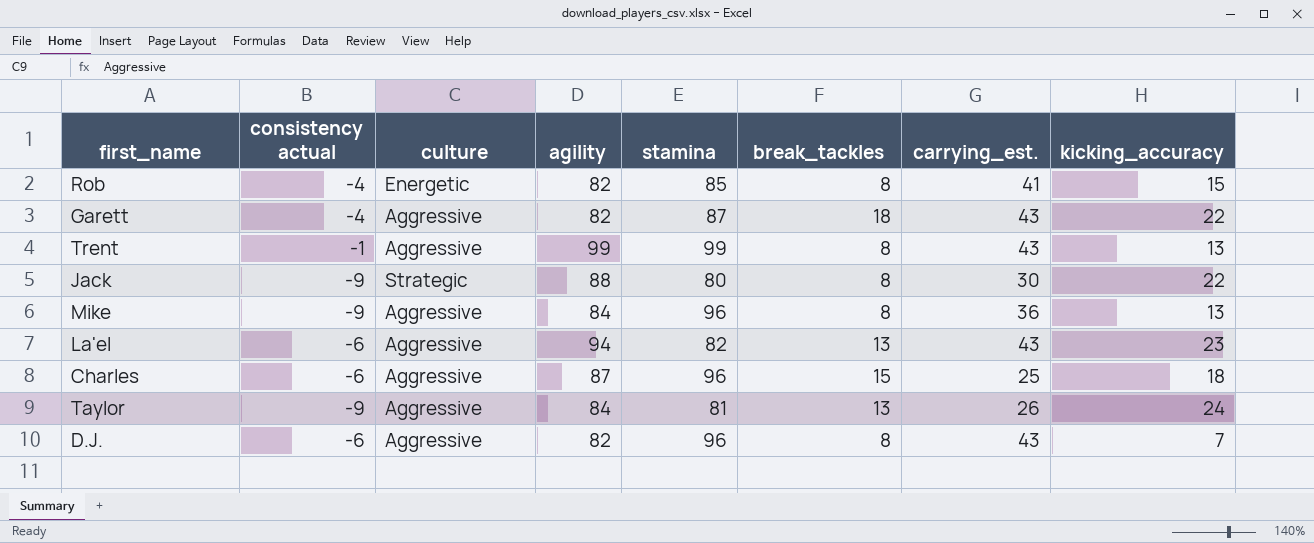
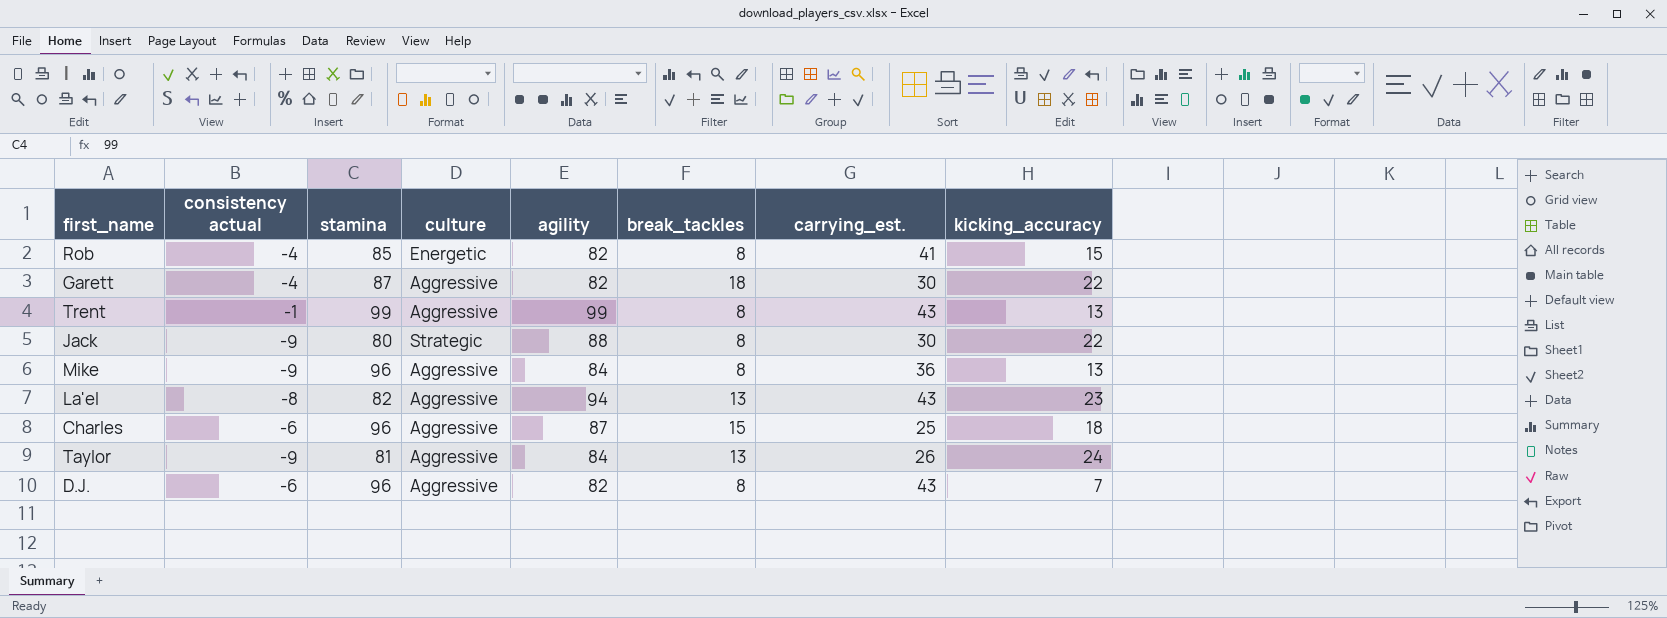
column stamina | position: 5 -> 3
Garett | carrying_est.: 43 -> 30
La'el | consistency actual: -6 -> -8

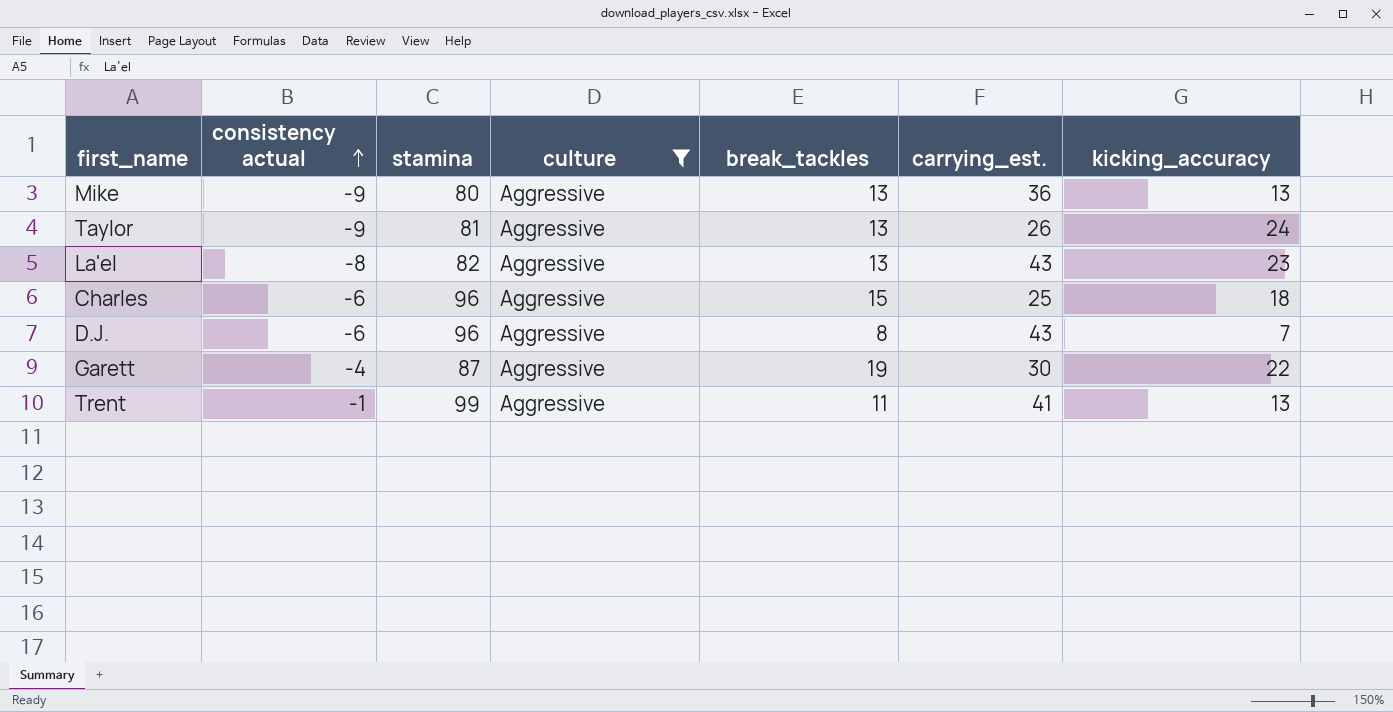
filter: none -> culture = Aggressive
row order: none -> consistency actual ascending
column agility | position: 5 -> none
Mike | stamina: 96 -> 80
Mike | break_tackles: 8 -> 13
Garett | break_tackles: 18 -> 19
Trent | break_tackles: 8 -> 11
Trent | carrying_est.: 43 -> 41

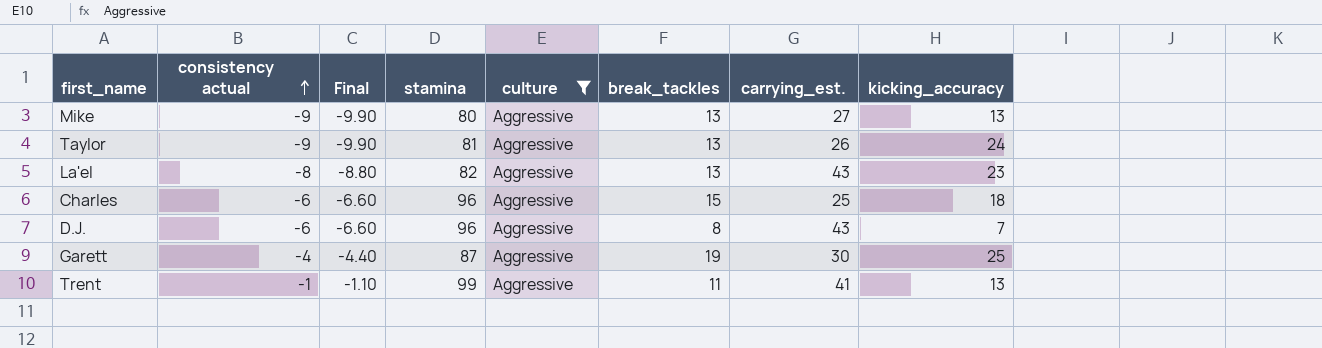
column Final | formula: none -> [consistency actual] * 1.1
Mike | carrying_est.: 36 -> 27
Garett | kicking_accuracy: 22 -> 25

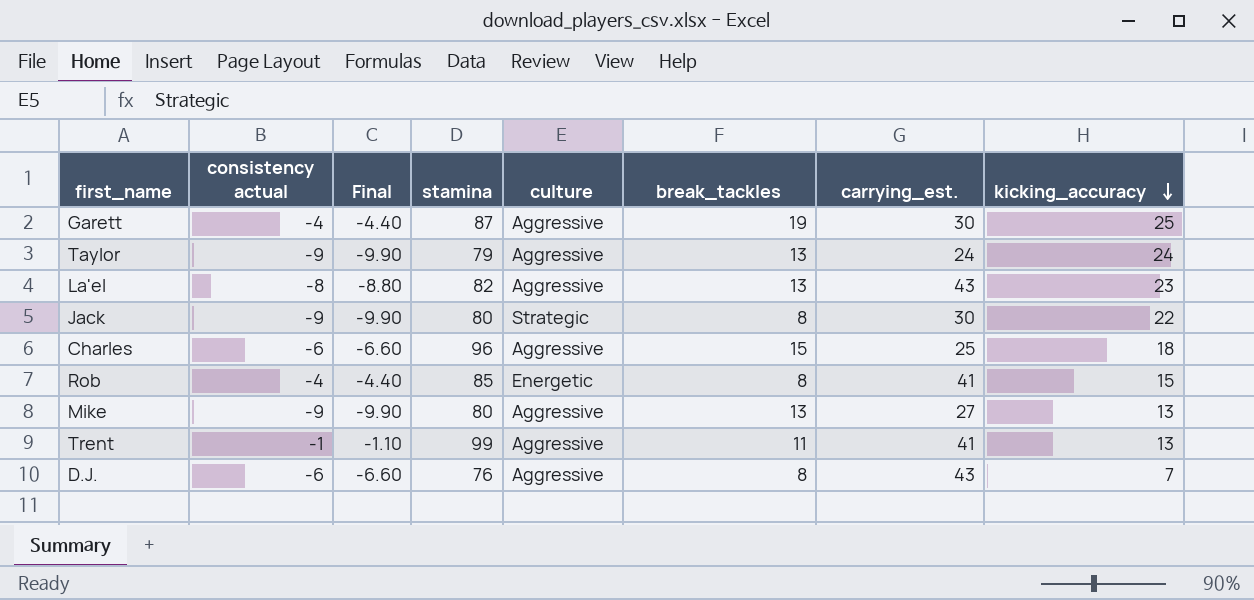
filter: culture = Aggressive -> none
row order: consistency actual ascending -> kicking_accuracy descending
Taylor | stamina: 81 -> 79
Taylor | carrying_est.: 26 -> 24
D.J. | stamina: 96 -> 76

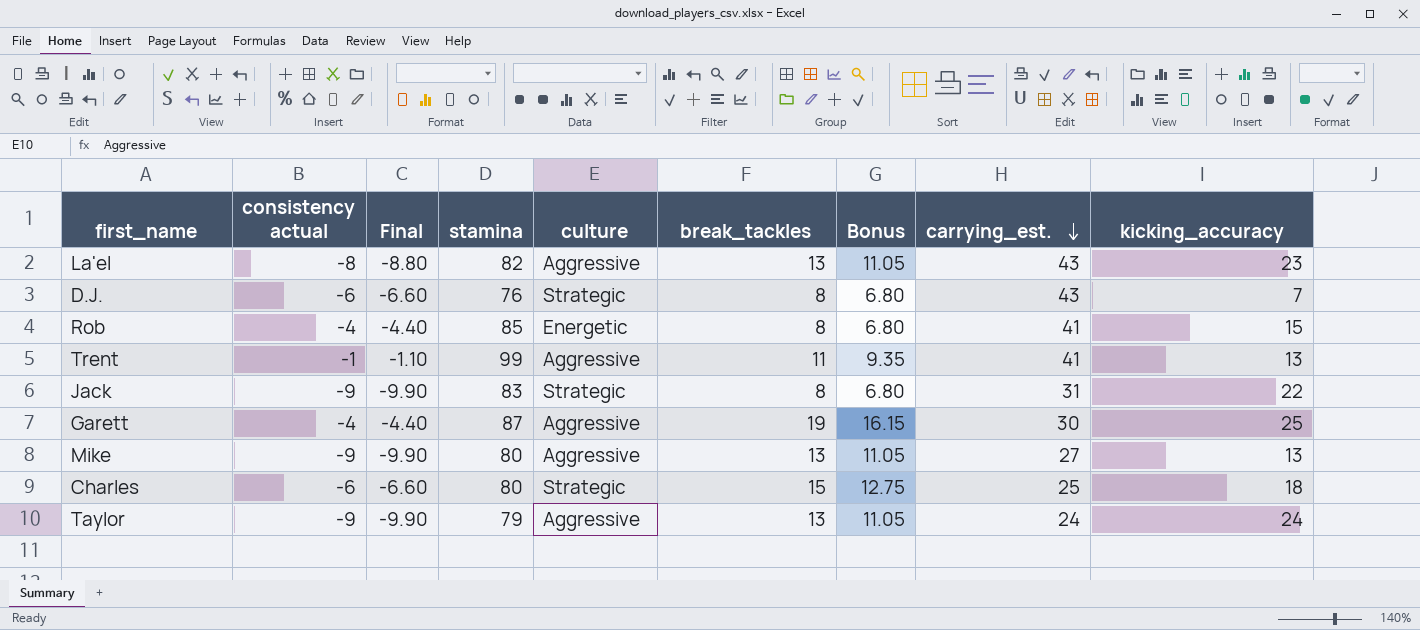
row order: kicking_accuracy descending -> carrying_est. descending
column Bonus | formula: none -> [break_tackles] * 0.85
D.J. | culture: Aggressive -> Strategic
Jack | stamina: 80 -> 83
Jack | carrying_est.: 30 -> 31
Charles | stamina: 96 -> 80
Charles | culture: Aggressive -> Strategic

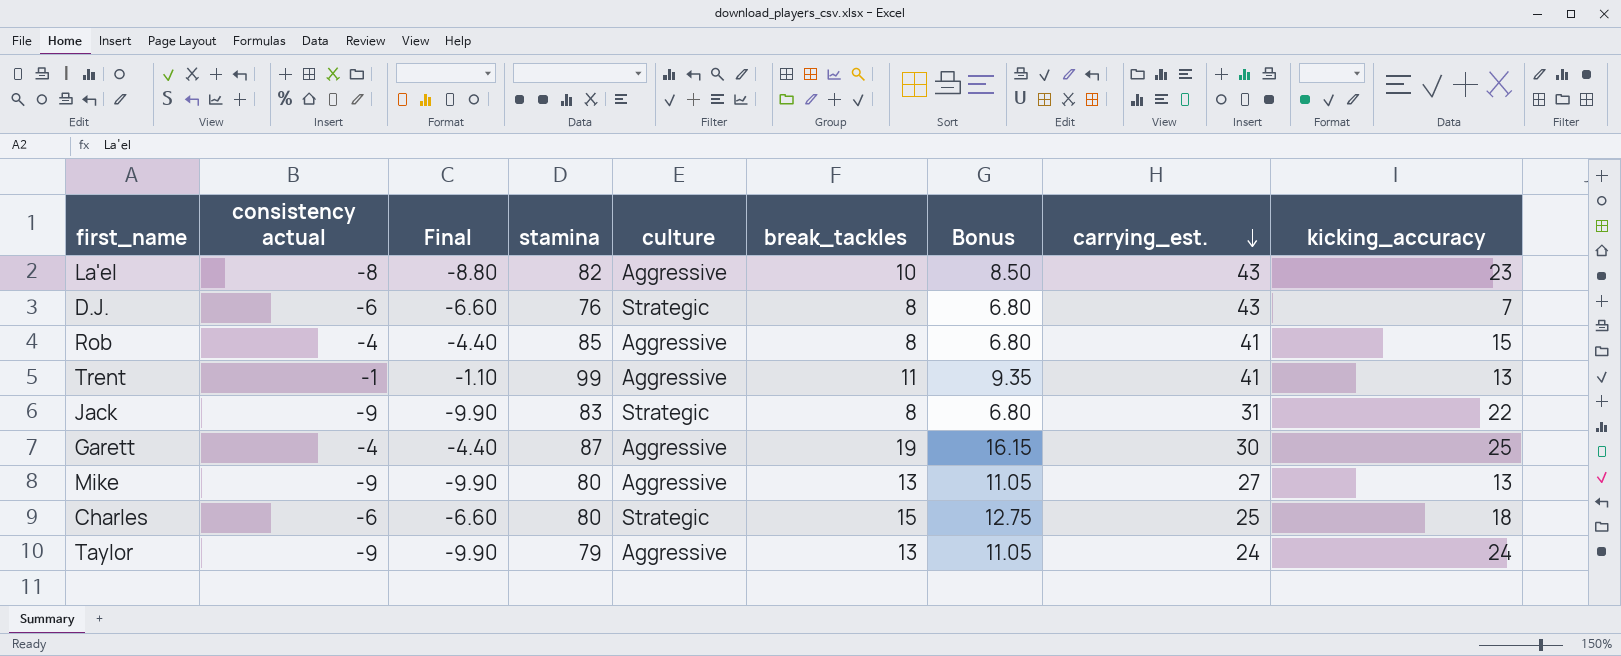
La'el | break_tackles: 13 -> 10
La'el | Bonus: 11.05 -> 8.50
Rob | culture: Energetic -> Aggressive

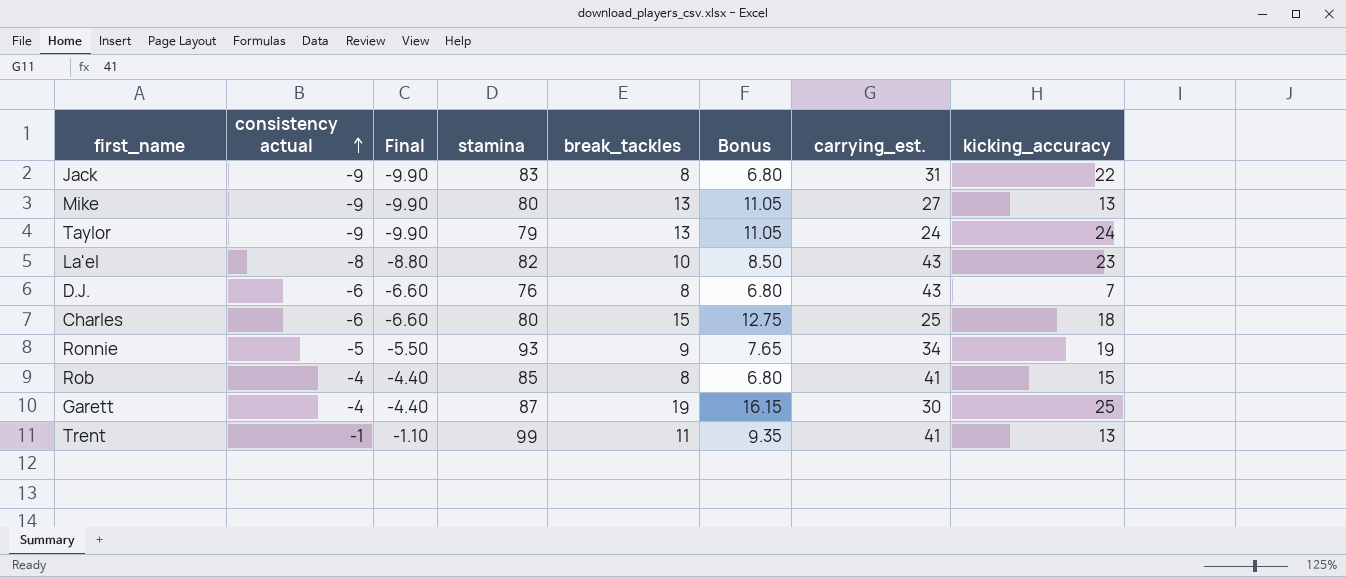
row order: carrying_est. descending -> consistency actual ascending
column culture | position: 5 -> none
row Ronnie: none -> -5 | -5.50 | 93 | 9 | 7.65 | 34 | 19

